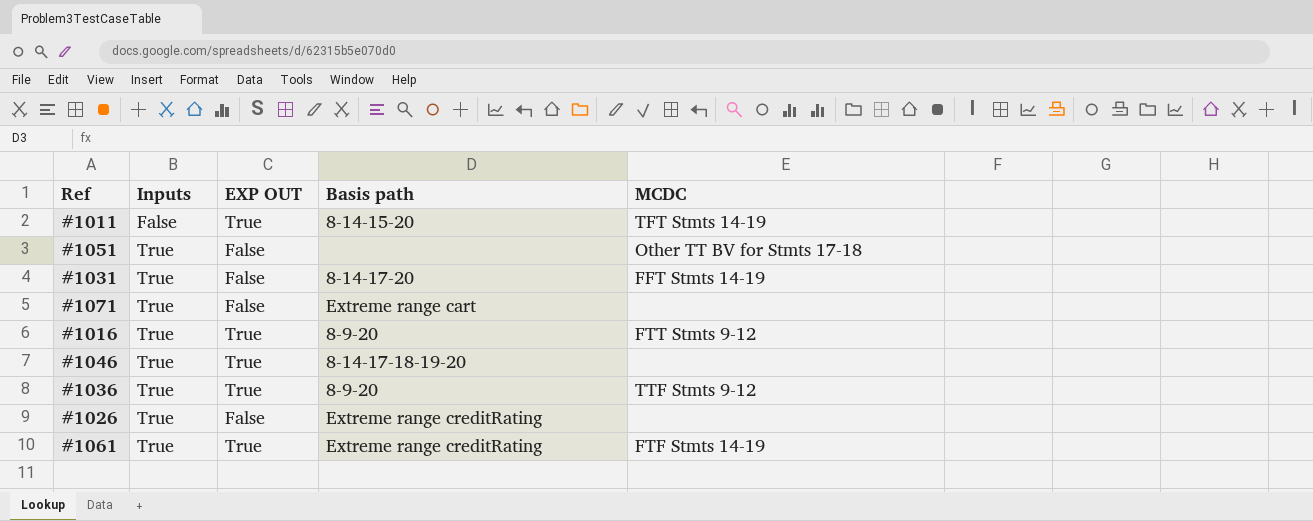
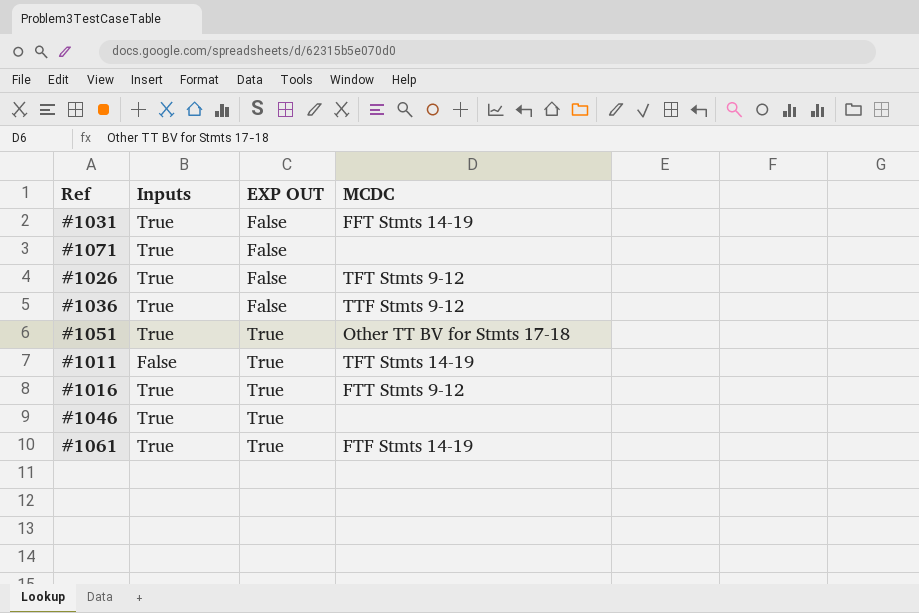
row order: Inputs ascending -> EXP OUT ascending
column Basis path | position: 4 -> none
#1026 | MCDC: none -> TFT Stmts 9-12
#1036 | EXP OUT: True -> False
#1051 | EXP OUT: False -> True

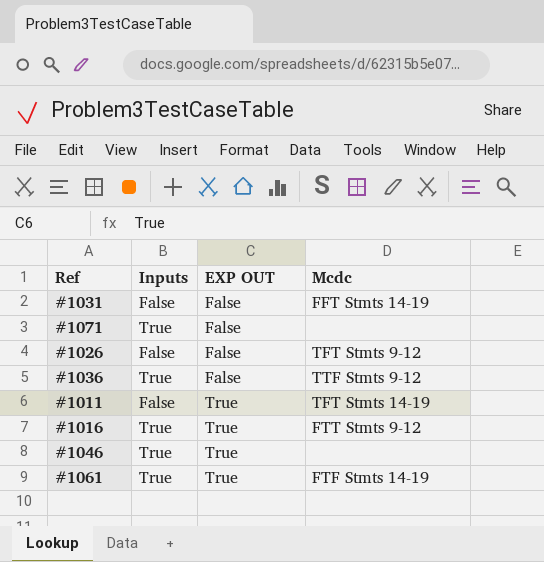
column name: MCDC -> Mcdc
row #1051: True | True | Other TT BV for Stmts 17-18 -> none
#1031 | Inputs: True -> False
#1026 | Inputs: True -> False

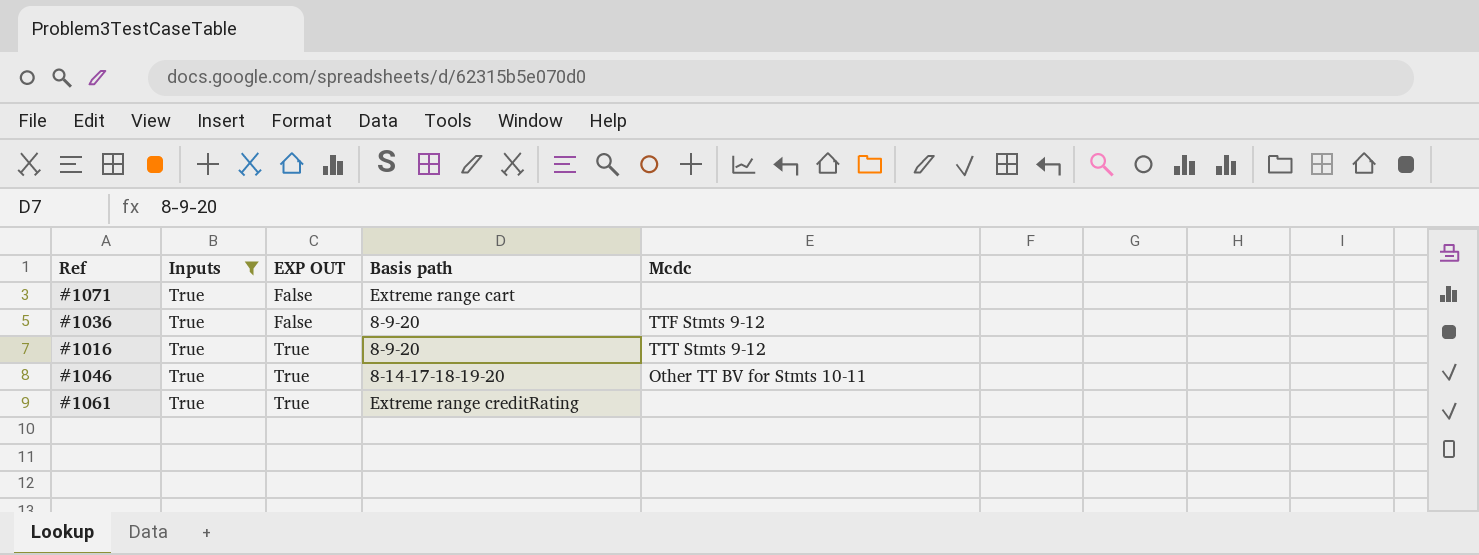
filter: none -> Inputs = True
column Basis path | position: none -> 4
#1016 | Mcdc: FTT Stmts 9-12 -> TTT Stmts 9-12
#1046 | Mcdc: none -> Other TT BV for Stmts 10-11
#1061 | Mcdc: FTF Stmts 14-19 -> none

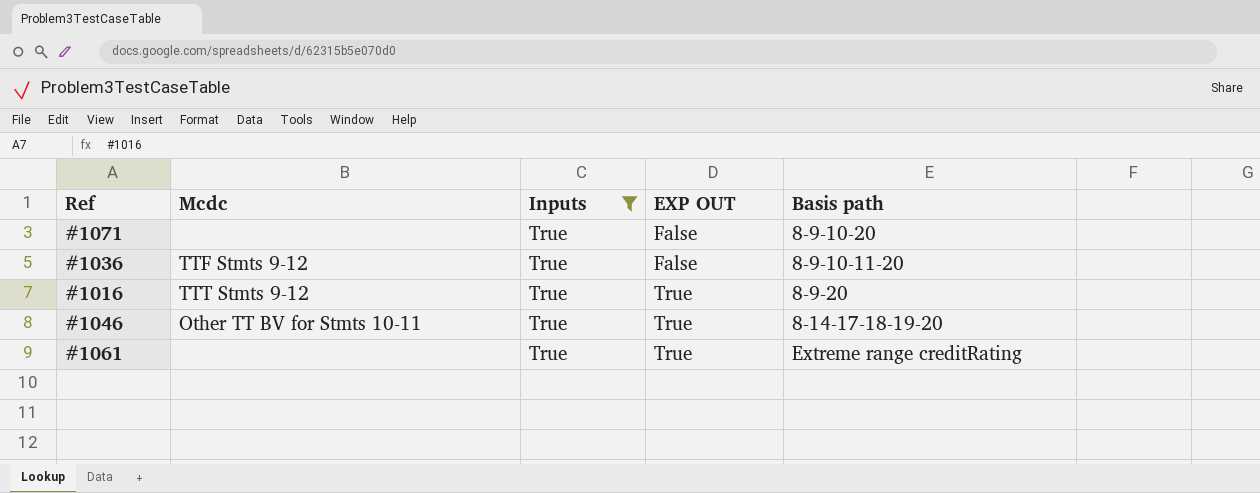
column Mcdc | position: 5 -> 2
#1071 | Basis path: Extreme range cart -> 8-9-10-20
#1036 | Basis path: 8-9-20 -> 8-9-10-11-20

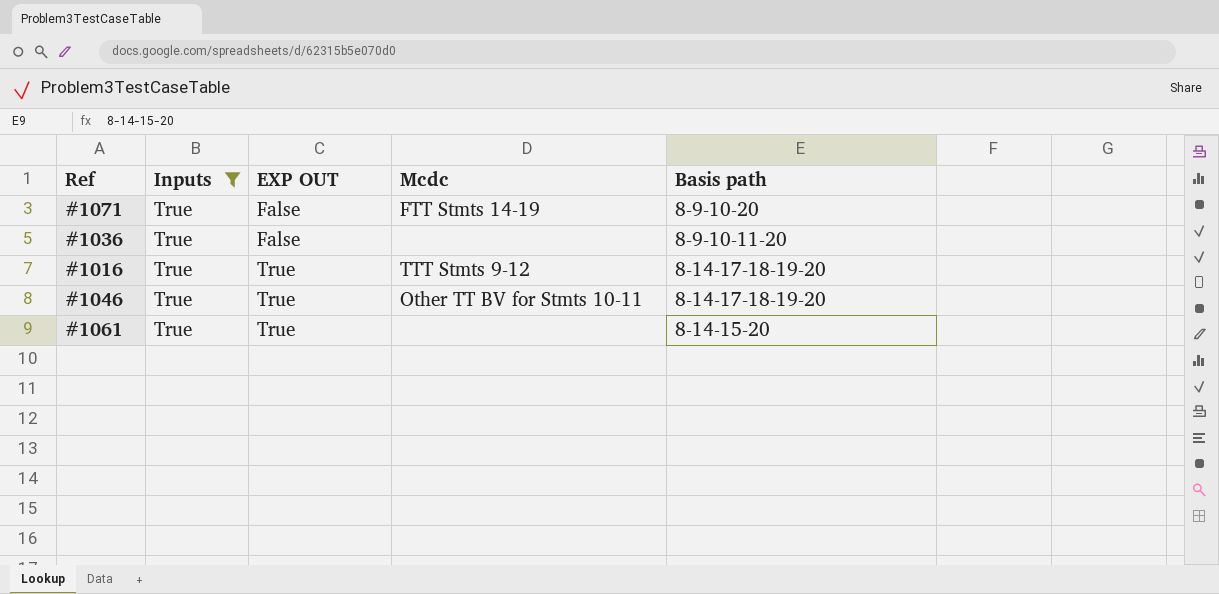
column Mcdc | position: 2 -> 4
#1071 | Mcdc: none -> FTT Stmts 14-19
#1036 | Mcdc: TTF Stmts 9-12 -> none
#1016 | Basis path: 8-9-20 -> 8-14-17-18-19-20
#1061 | Basis path: Extreme range creditRating -> 8-14-15-20

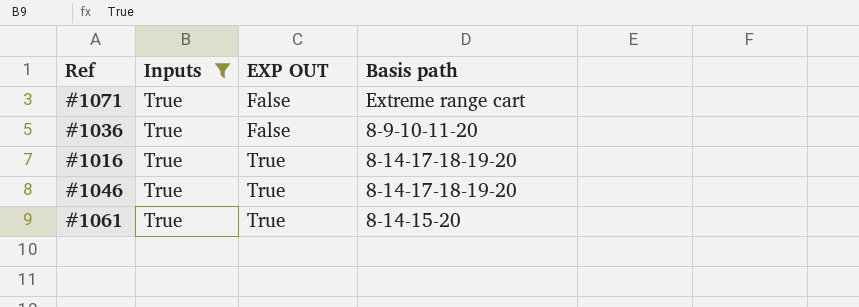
column Mcdc | position: 4 -> none
#1071 | Basis path: 8-9-10-20 -> Extreme range cart

